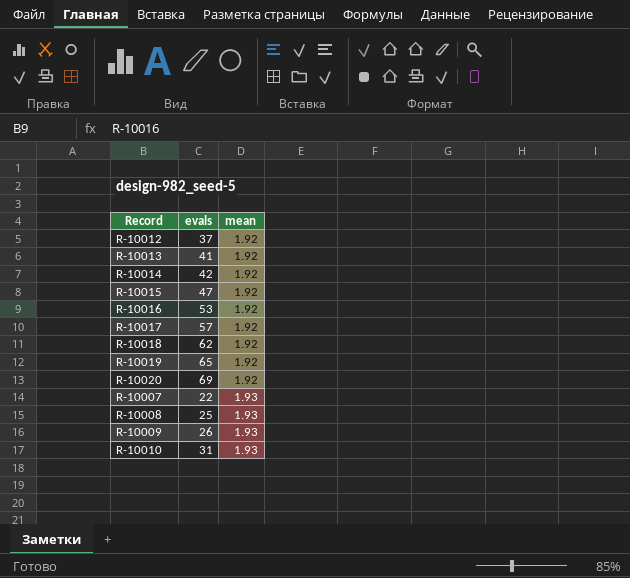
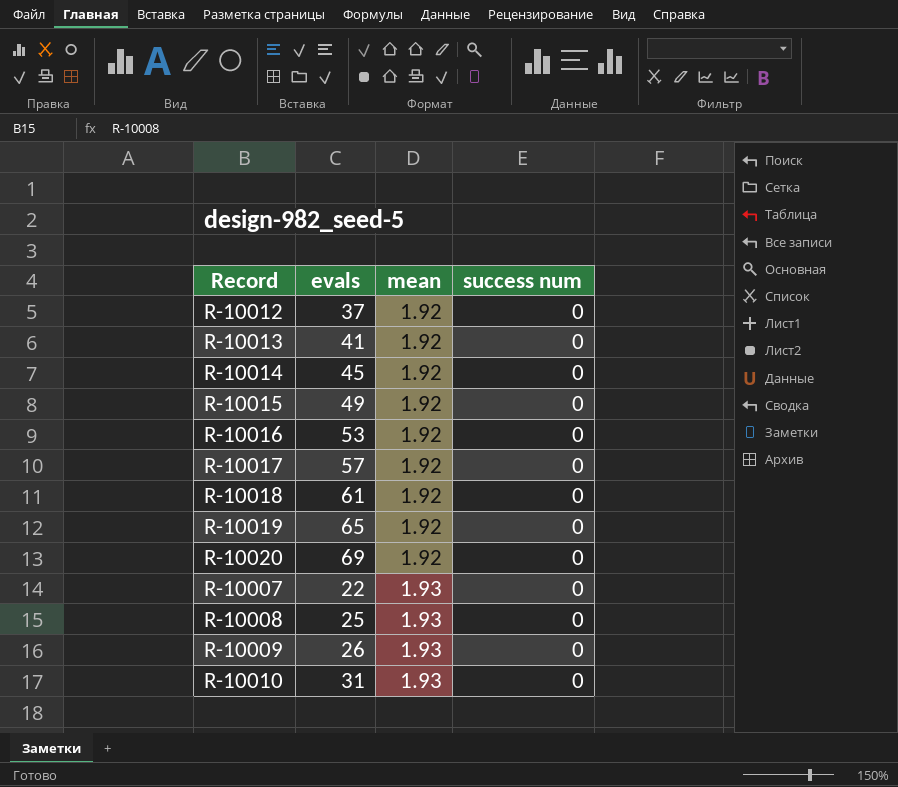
column success num | position: none -> 4
R-10014 | evals: 42 -> 45
R-10015 | evals: 47 -> 49
R-10018 | evals: 62 -> 61

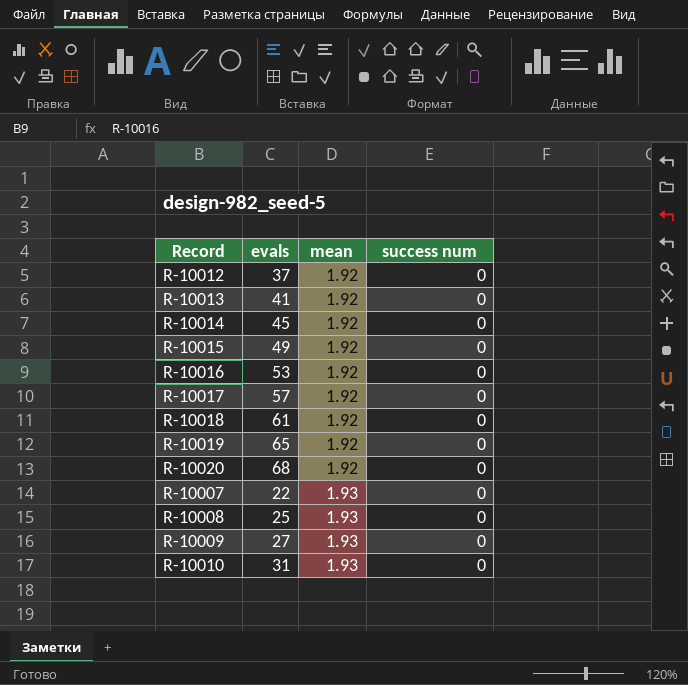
R-10020 | evals: 69 -> 68
R-10009 | evals: 26 -> 27

